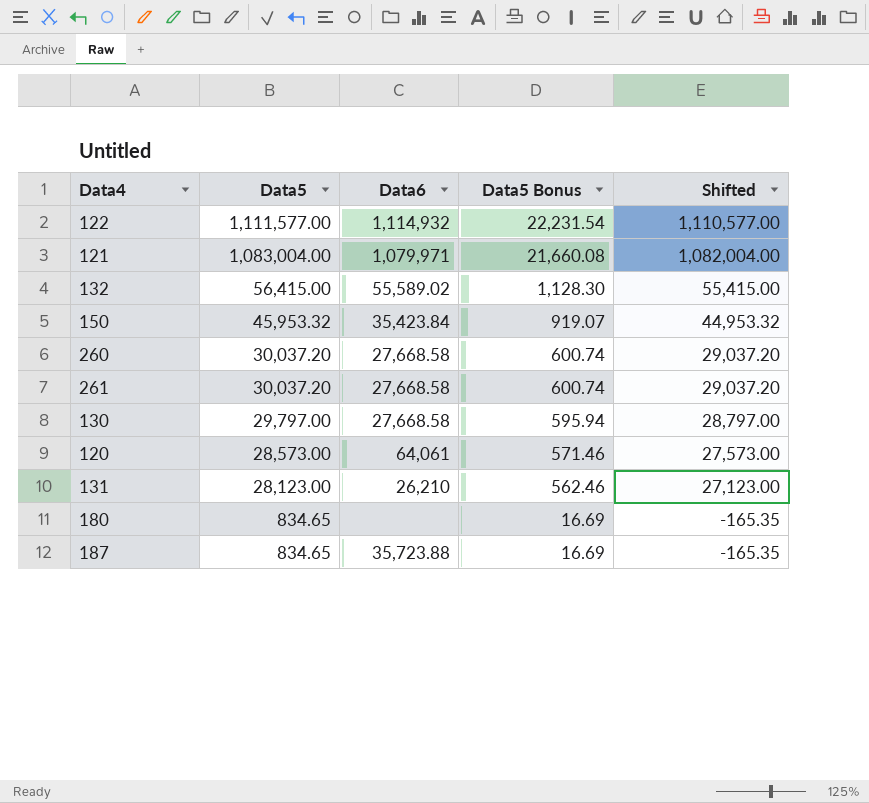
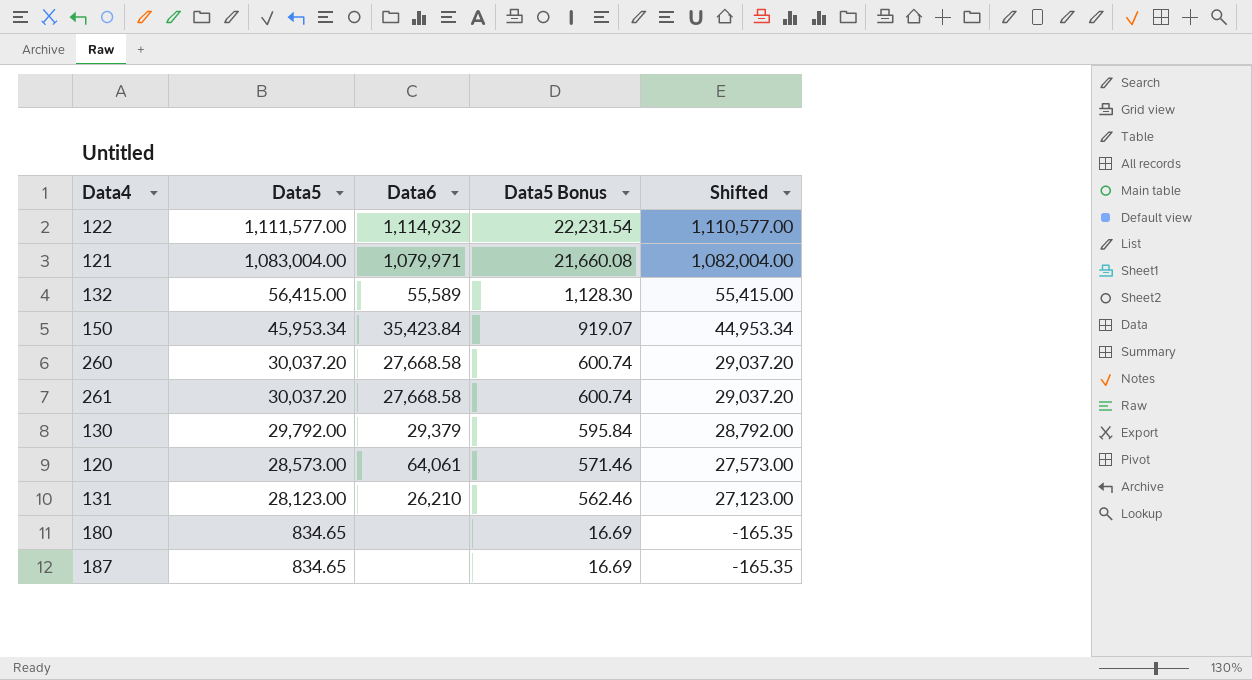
132 | Data6: 55,589.02 -> 55,589
150 | Data5: 45,953.32 -> 45,953.34
150 | Shifted: 44,953.32 -> 44,953.34
130 | Data5: 29,797.00 -> 29,792.00
130 | Data6: 27,668.58 -> 29,379
130 | Data5 Bonus: 595.94 -> 595.84
130 | Shifted: 28,797.00 -> 28,792.00
187 | Data6: 35,723.88 -> none

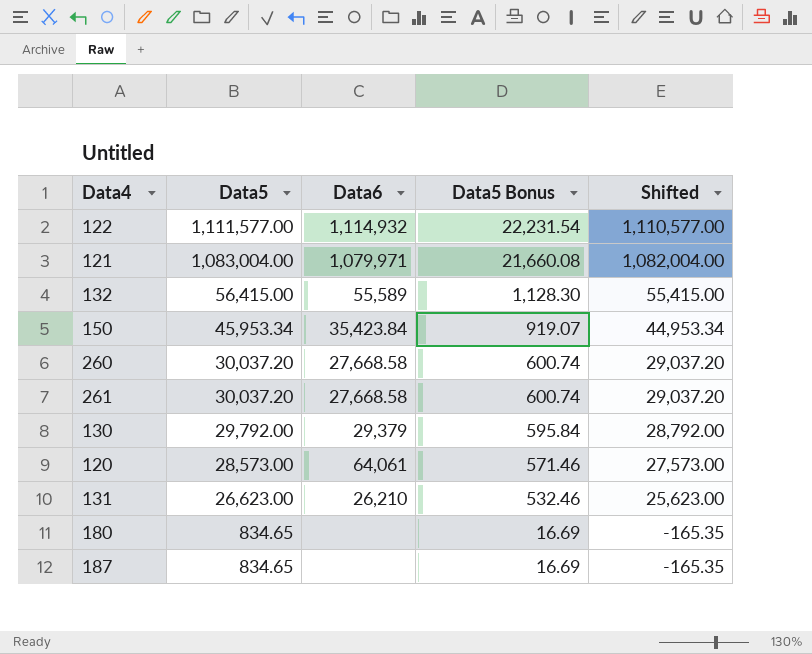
131 | Data5: 28,123.00 -> 26,623.00
131 | Data5 Bonus: 562.46 -> 532.46
131 | Shifted: 27,123.00 -> 25,623.00

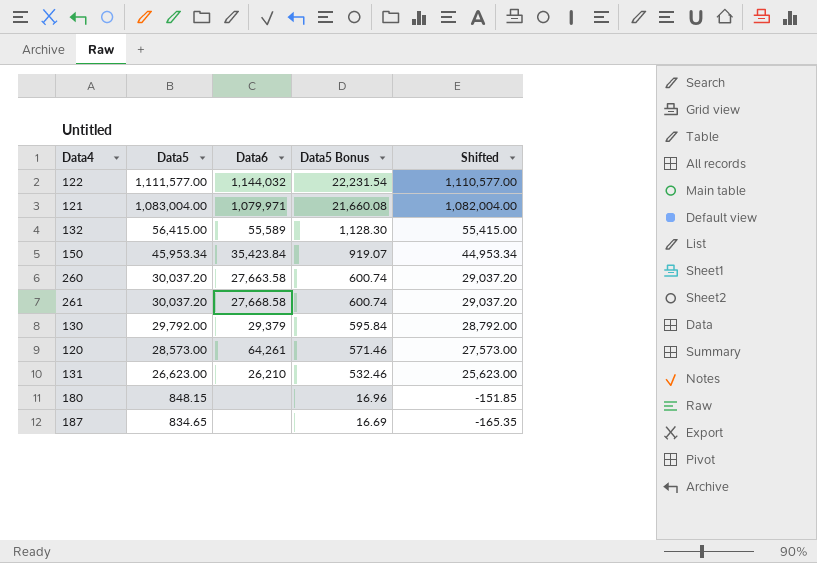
122 | Data6: 1,114,932 -> 1,144,032
260 | Data6: 27,668.58 -> 27,663.58
120 | Data6: 64,061 -> 64,261
180 | Data5: 834.65 -> 848.15
180 | Data5 Bonus: 16.69 -> 16.96
180 | Shifted: -165.35 -> -151.85

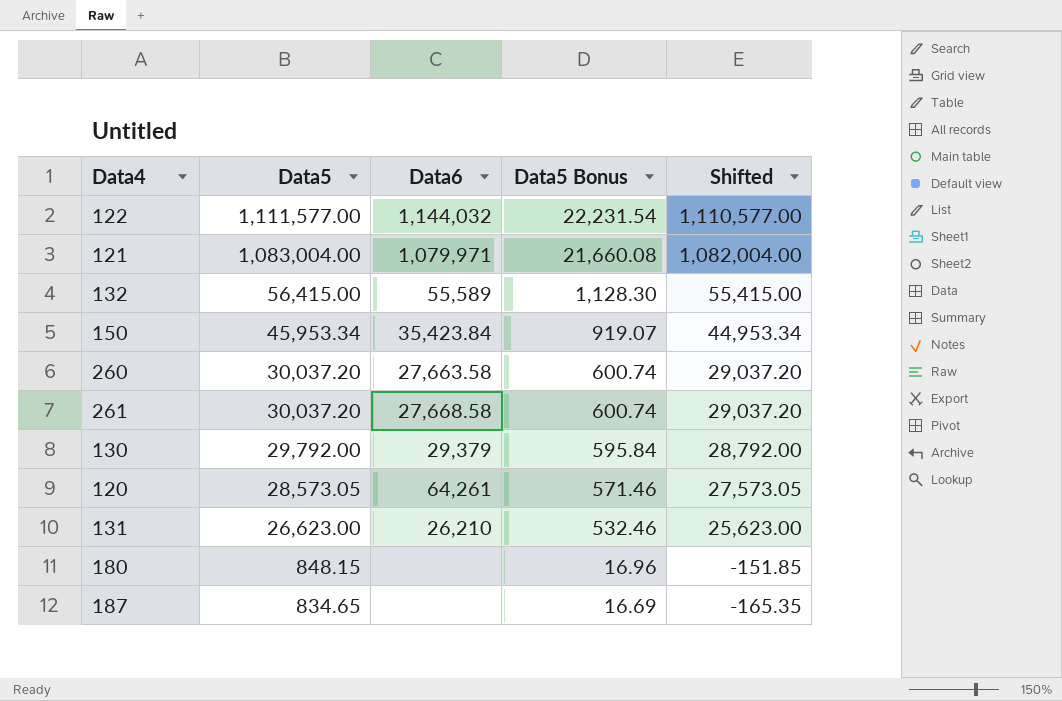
120 | Data5: 28,573.00 -> 28,573.05
120 | Shifted: 27,573.00 -> 27,573.05

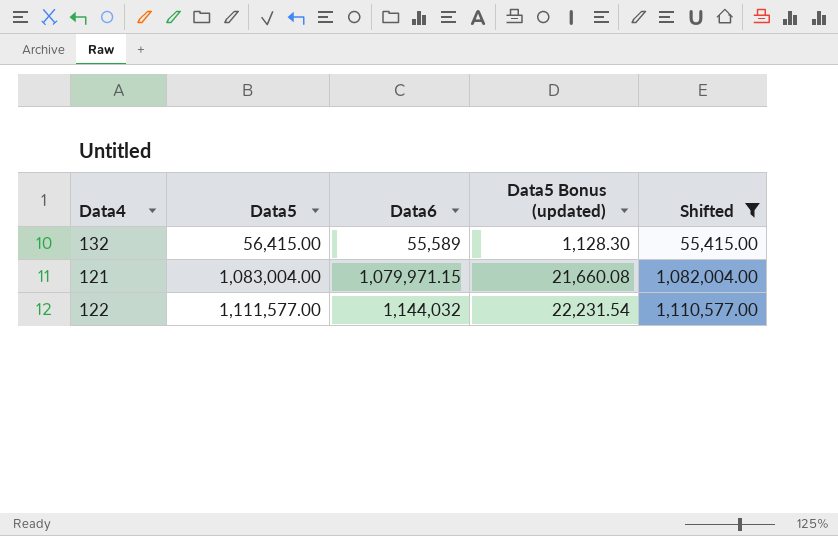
filter: none -> Shifted >= 55,415.00
row order: Data5 descending -> Data5 ascending
column name: Data5 Bonus -> Data5 Bonus (updated)
121 | Data6: 1,079,971 -> 1,079,971.15

